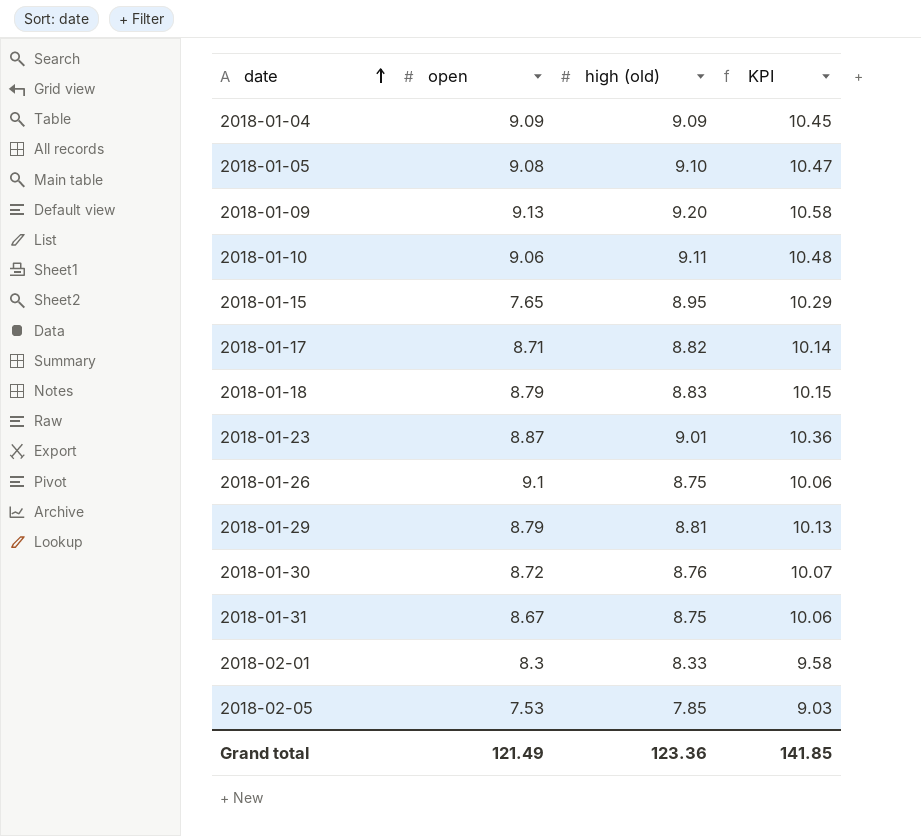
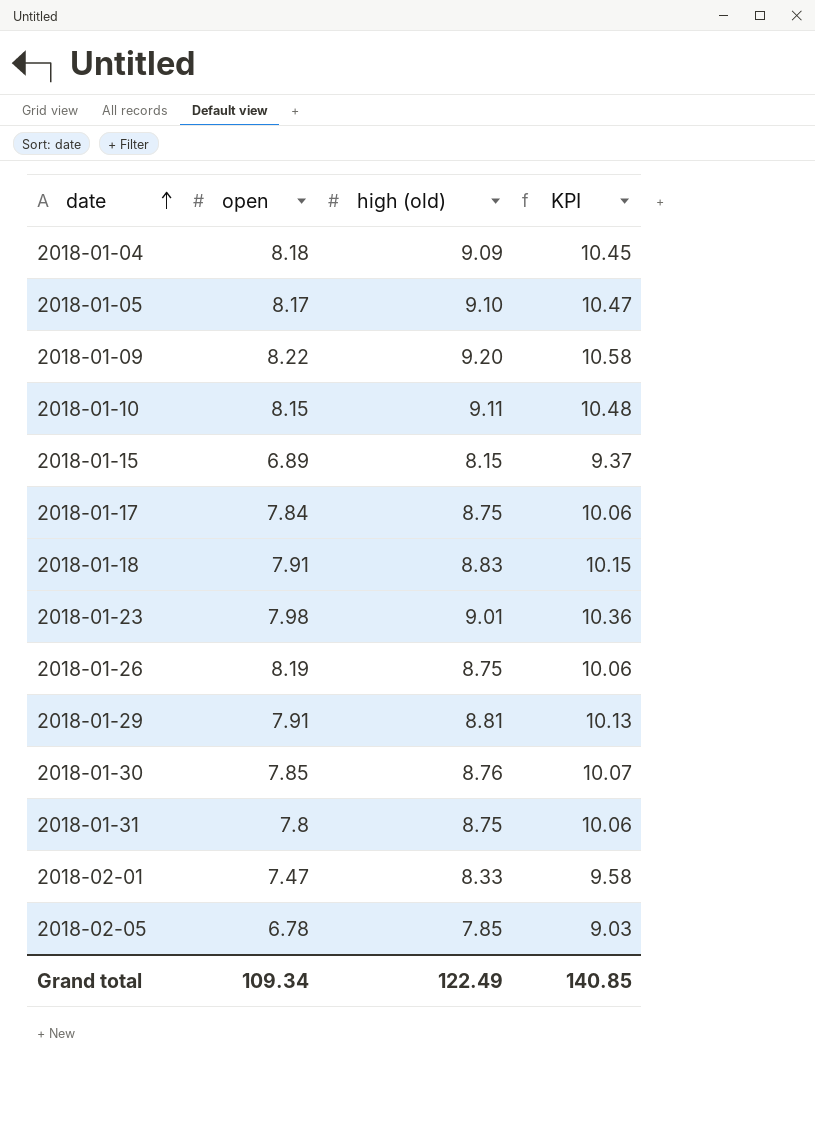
2018-01-04 | open: 9.09 -> 8.18
2018-01-05 | open: 9.08 -> 8.17
2018-01-09 | open: 9.13 -> 8.22
2018-01-10 | open: 9.06 -> 8.15
2018-01-15 | open: 7.65 -> 6.89
2018-01-15 | high (old): 8.95 -> 8.15
2018-01-15 | KPI: 10.29 -> 9.37
2018-01-17 | open: 8.71 -> 7.84
2018-01-17 | high (old): 8.82 -> 8.75
2018-01-17 | KPI: 10.14 -> 10.06
2018-01-18 | open: 8.79 -> 7.91
2018-01-23 | open: 8.87 -> 7.98
2018-01-26 | open: 9.1 -> 8.19
2018-01-29 | open: 8.79 -> 7.91
2018-01-30 | open: 8.72 -> 7.85
2018-01-31 | open: 8.67 -> 7.8
2018-02-01 | open: 8.3 -> 7.47
2018-02-05 | open: 7.53 -> 6.78
Grand total | open: 121.49 -> 109.34
Grand total | high (old): 123.36 -> 122.49
Grand total | KPI: 141.85 -> 140.85

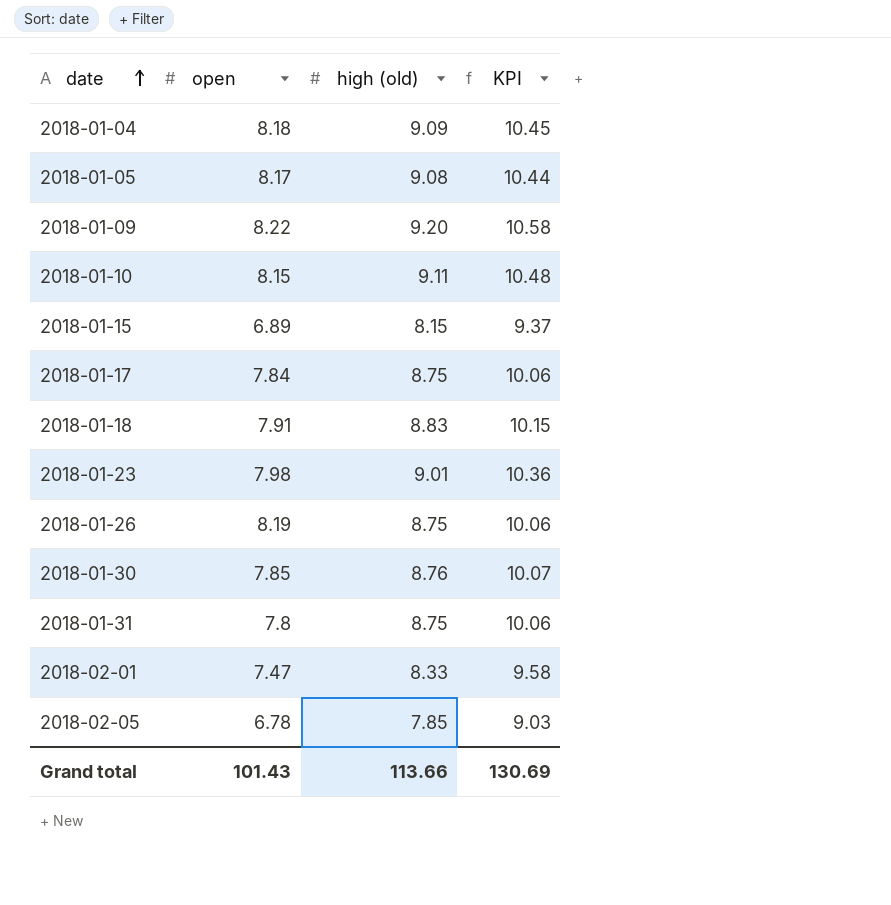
row 2018-01-29: 7.91 | 8.81 | 10.13 -> none
2018-01-05 | high (old): 9.10 -> 9.08
2018-01-05 | KPI: 10.47 -> 10.44
Grand total | open: 109.34 -> 101.43
Grand total | high (old): 122.49 -> 113.66
Grand total | KPI: 140.85 -> 130.69

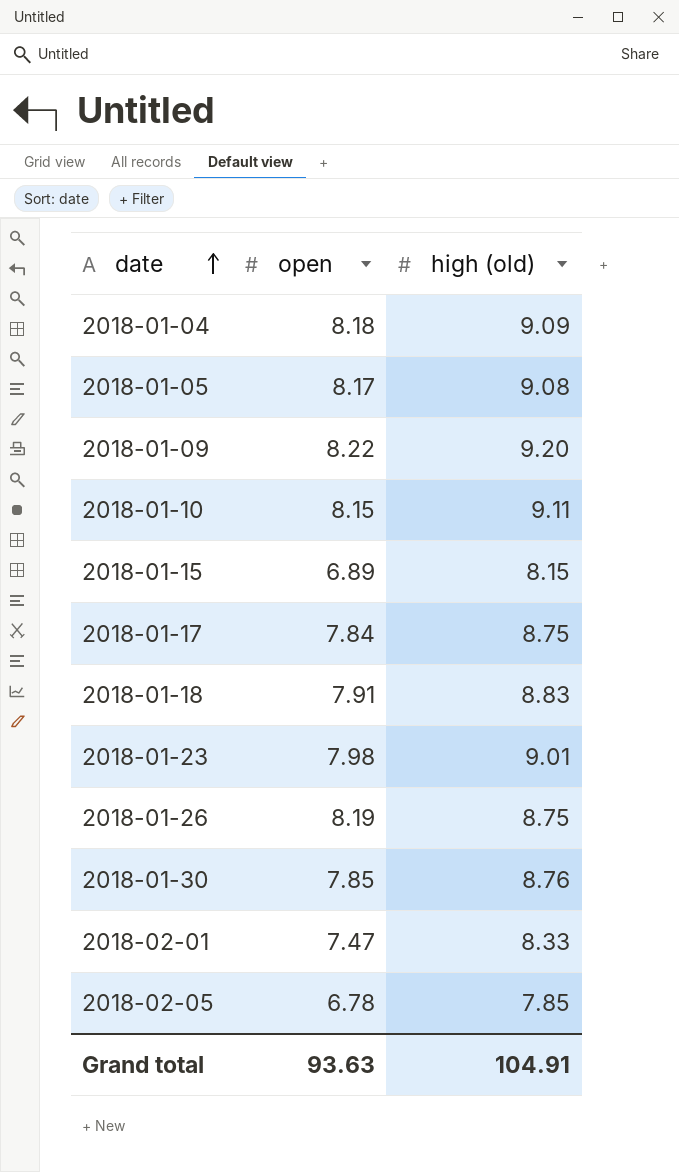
column KPI | formula: [high (old)] * 1.15 -> none
row 2018-01-31: 7.8 | 8.75 | 10.06 -> none
Grand total | open: 101.43 -> 93.63
Grand total | high (old): 113.66 -> 104.91

